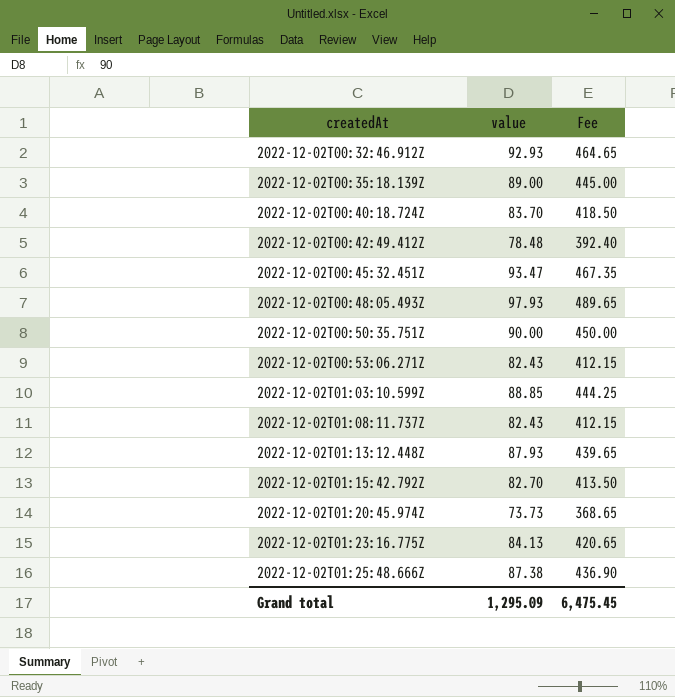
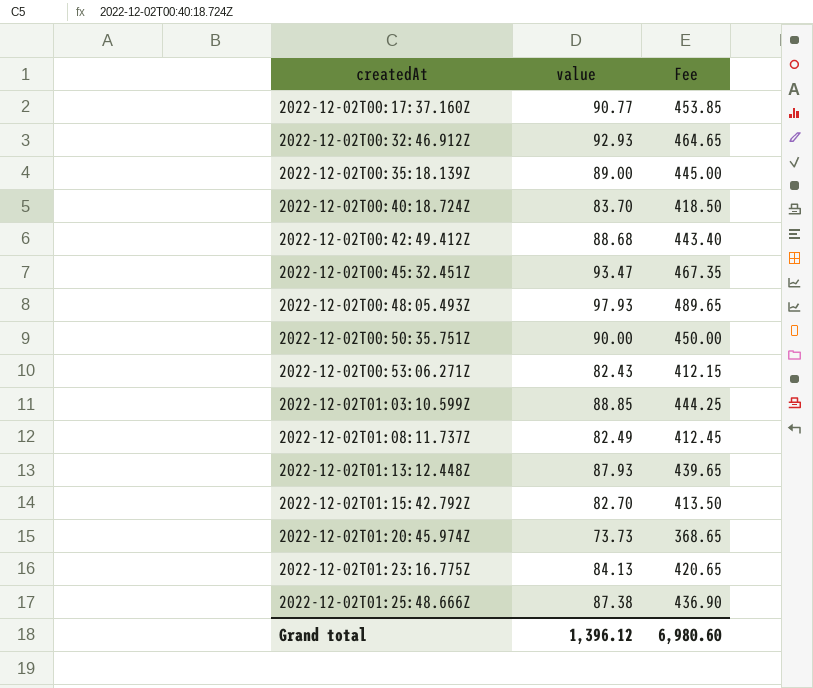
row 2022-12-02T00:17:37.160Z: none -> 90.77 | 453.85
2022-12-02T00:42:49.412Z | value: 78.48 -> 88.68
2022-12-02T00:42:49.412Z | Fee: 392.40 -> 443.40
2022-12-02T01:08:11.737Z | value: 82.43 -> 82.49
2022-12-02T01:08:11.737Z | Fee: 412.15 -> 412.45
Grand total | value: 1,295.09 -> 1,396.12
Grand total | Fee: 6,475.45 -> 6,980.60

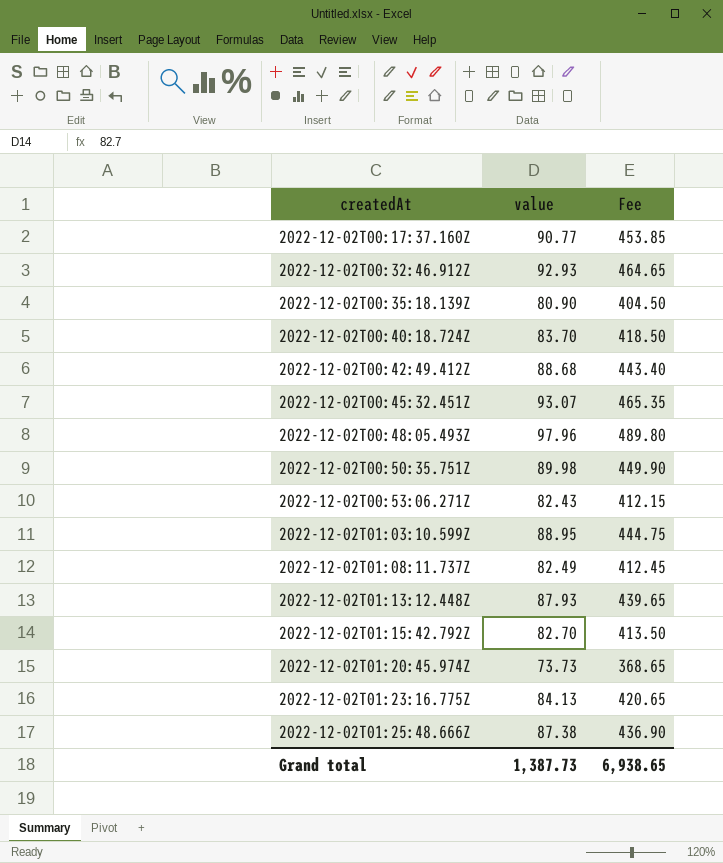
2022-12-02T00:35:18.139Z | value: 89.00 -> 80.90
2022-12-02T00:35:18.139Z | Fee: 445.00 -> 404.50
2022-12-02T00:45:32.451Z | value: 93.47 -> 93.07
2022-12-02T00:45:32.451Z | Fee: 467.35 -> 465.35
2022-12-02T00:48:05.493Z | value: 97.93 -> 97.96
2022-12-02T00:48:05.493Z | Fee: 489.65 -> 489.80
2022-12-02T00:50:35.751Z | value: 90.00 -> 89.98
2022-12-02T00:50:35.751Z | Fee: 450.00 -> 449.90
2022-12-02T01:03:10.599Z | value: 88.85 -> 88.95
2022-12-02T01:03:10.599Z | Fee: 444.25 -> 444.75
Grand total | value: 1,396.12 -> 1,387.73
Grand total | Fee: 6,980.60 -> 6,938.65

